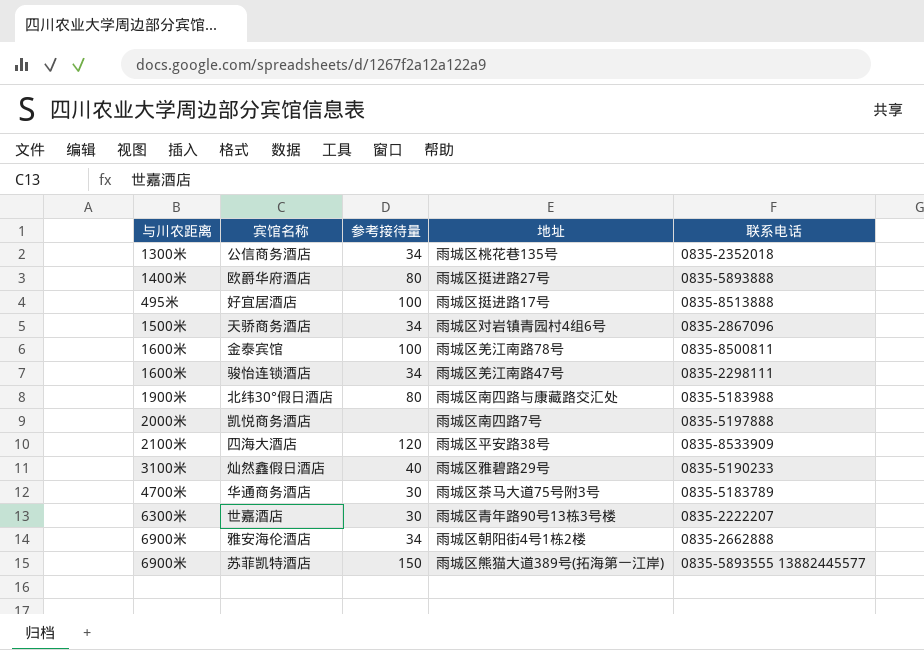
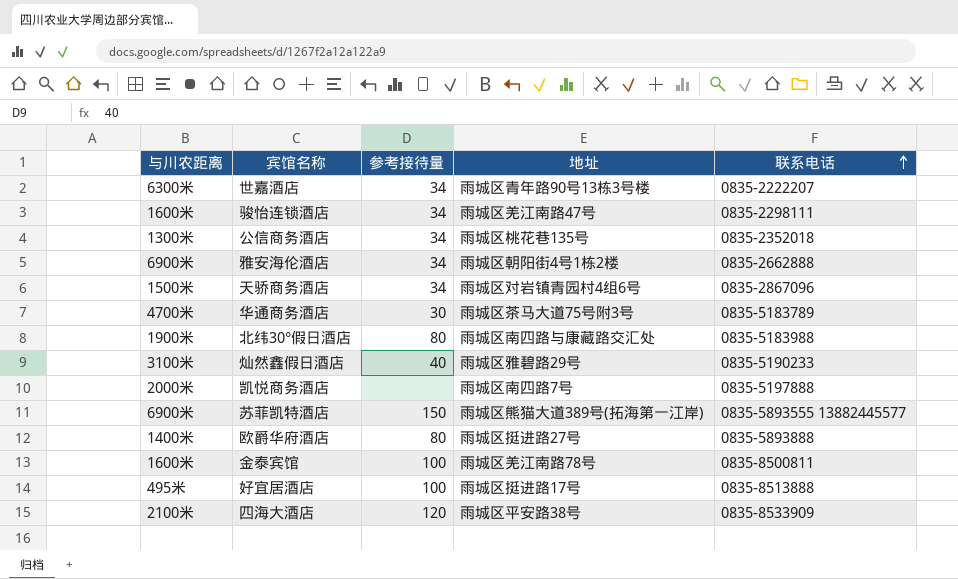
row order: none -> 联系电话 ascending
世嘉酒店 | 参考接待量: 30 -> 34

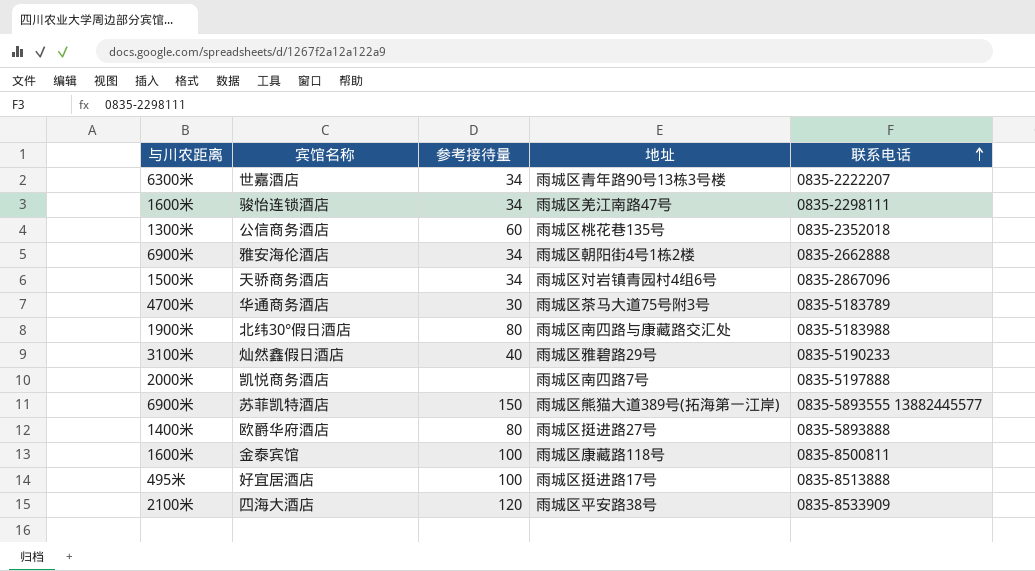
公信商务酒店 | 参考接待量: 34 -> 60
金泰宾馆 | 地址: 雨城区羌江南路78号 -> 雨城区康藏路118号

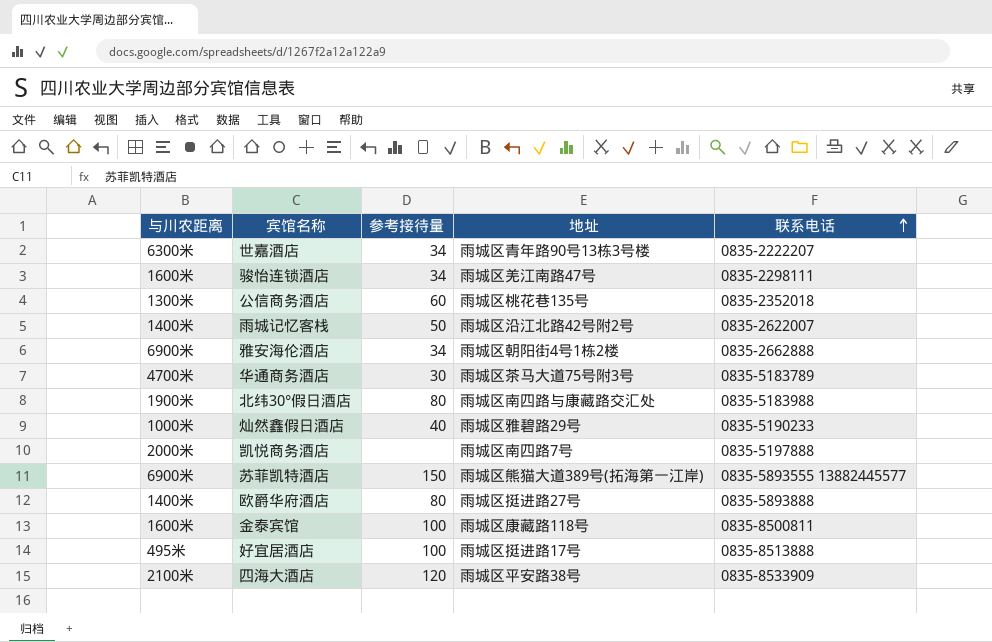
row 天骄商务酒店: 1500米 | 34 | 雨城区对岩镇青园村4组6号 | 0835-2867096 -> none
row 雨城记忆客栈: none -> 1400米 | 50 | 雨城区沿江北路42号附2号 | 0835-2622007
灿然鑫假日酒店 | 与川农距离: 3100米 -> 1000米

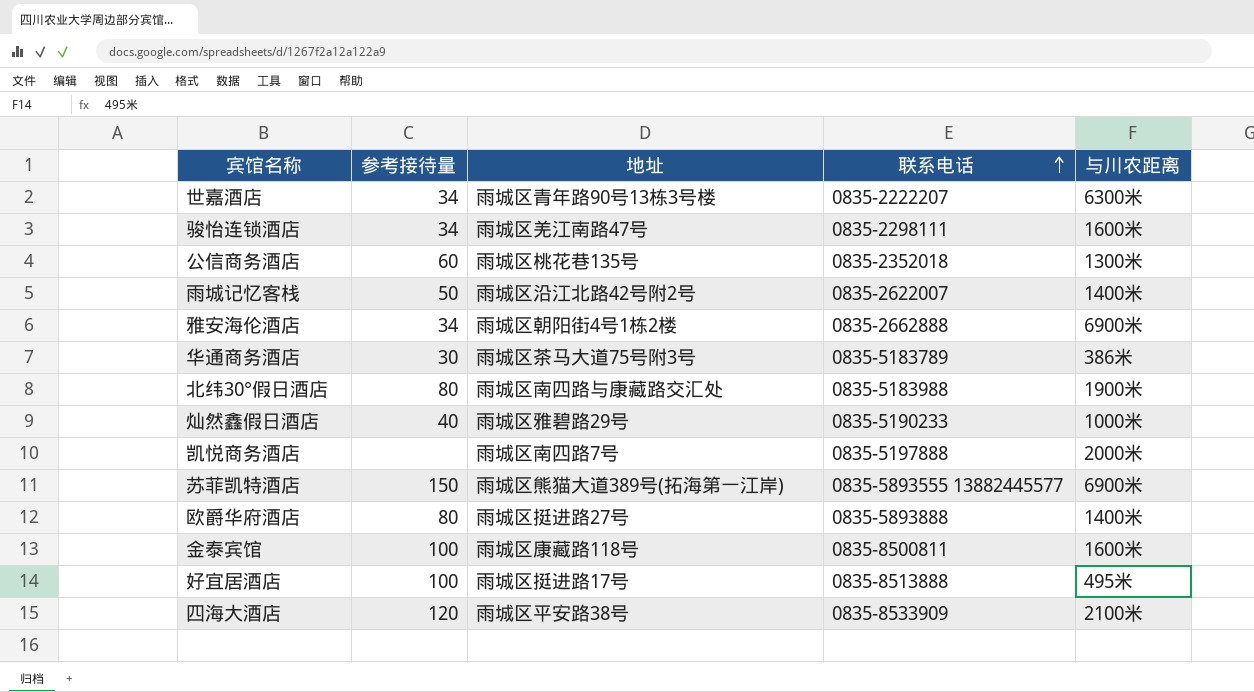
column 与川农距离 | position: 1 -> 5
华通商务酒店 | 与川农距离: 4700米 -> 386米

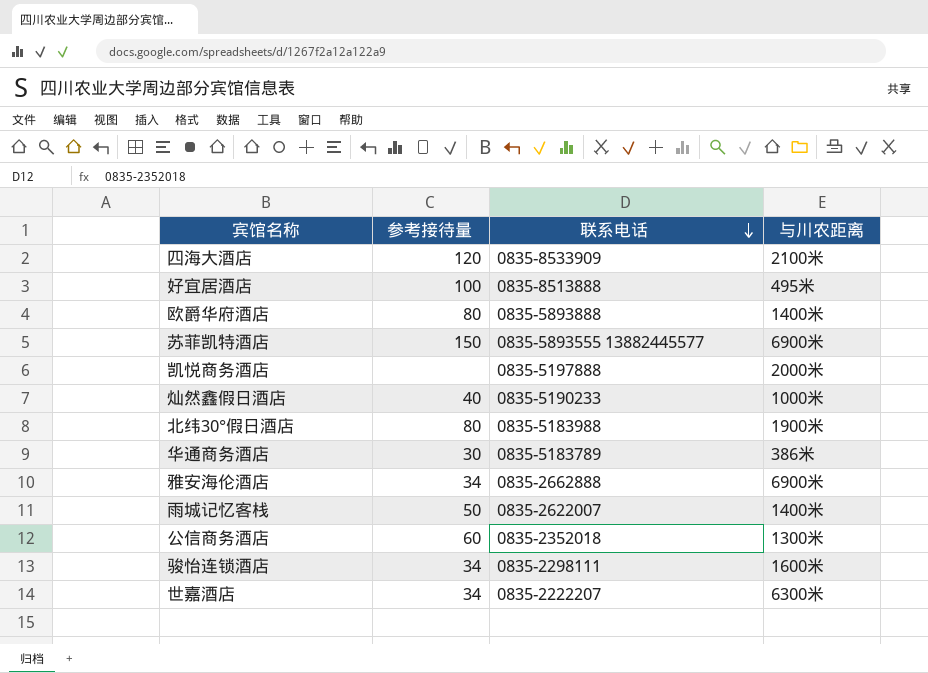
row order: 联系电话 ascending -> 联系电话 descending
column 地址 | position: 3 -> none
row 金泰宾馆: 100 | 雨城区康藏路118号 | 0835-8500811 | 1600米 -> none

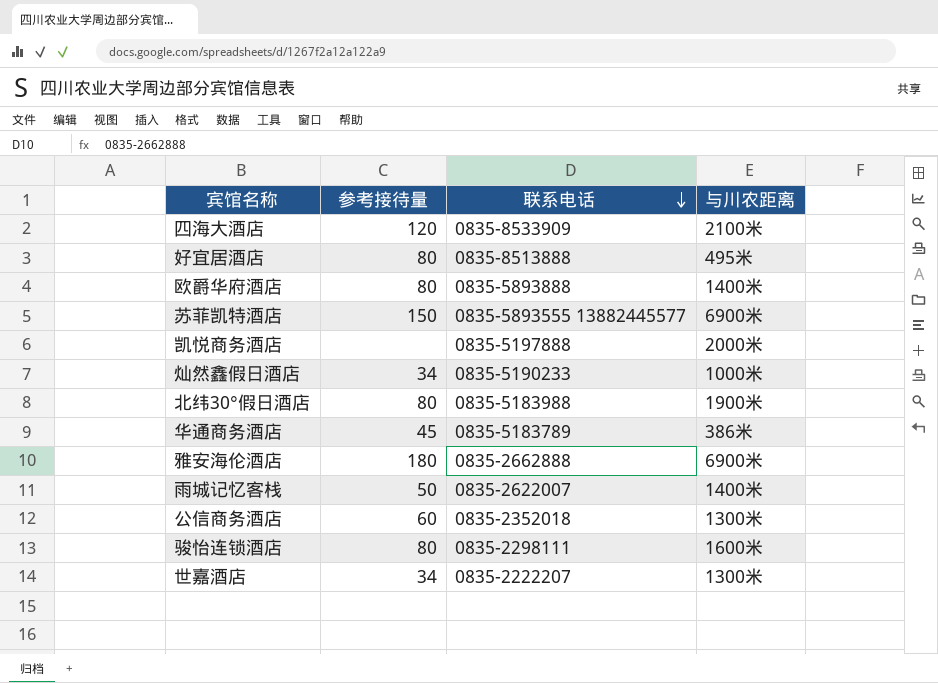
好宜居酒店 | 参考接待量: 100 -> 80
灿然鑫假日酒店 | 参考接待量: 40 -> 34
华通商务酒店 | 参考接待量: 30 -> 45
雅安海伦酒店 | 参考接待量: 34 -> 180
骏怡连锁酒店 | 参考接待量: 34 -> 80
世嘉酒店 | 与川农距离: 6300米 -> 1300米

